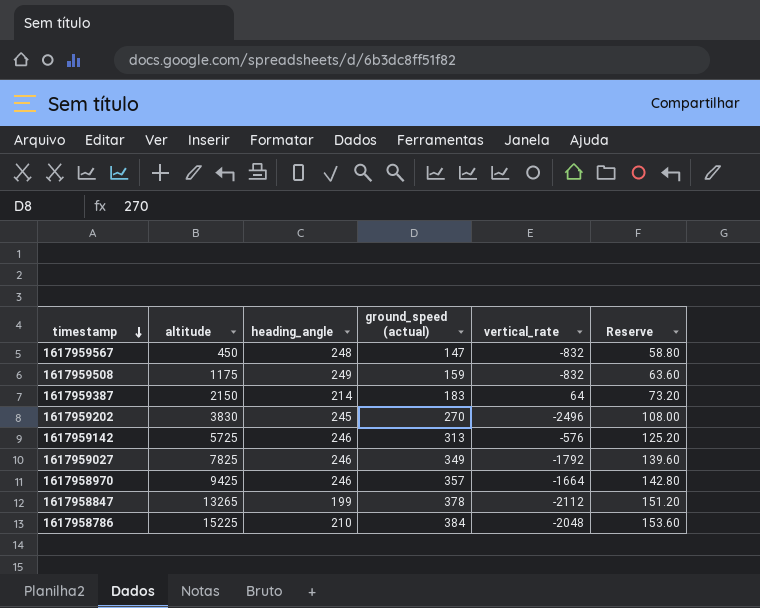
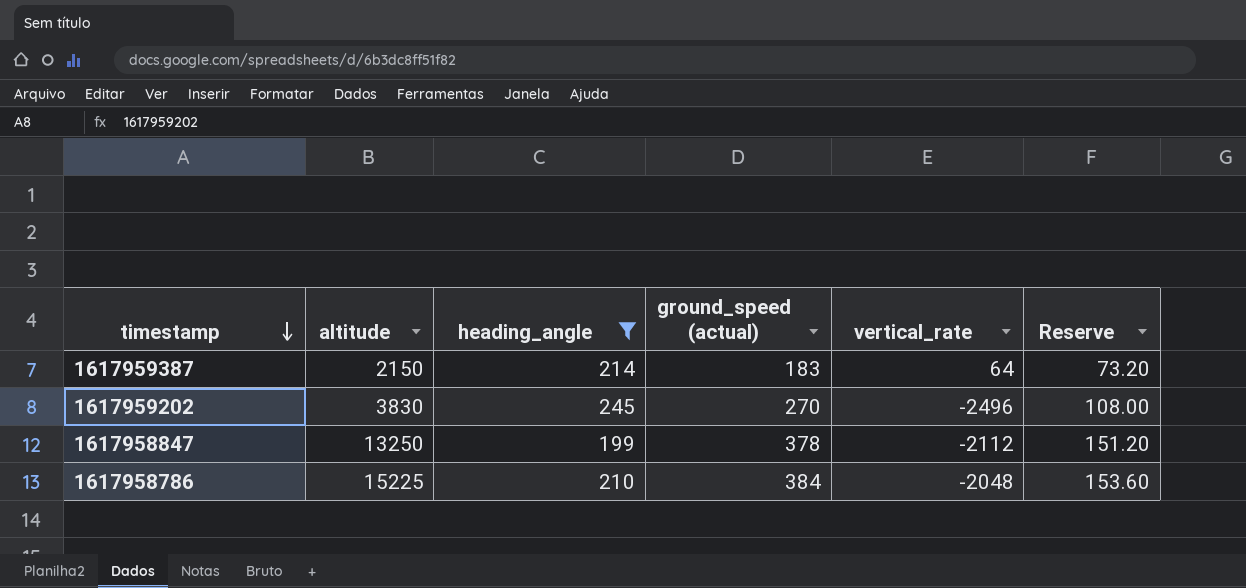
filter: none -> heading_angle <= 245
1617958847 | altitude: 13265 -> 13250

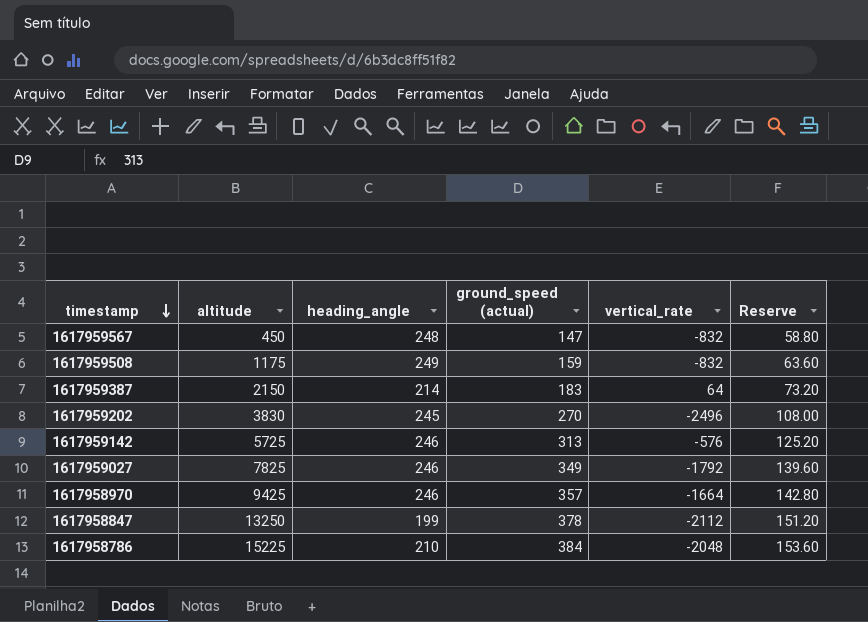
filter: heading_angle <= 245 -> none

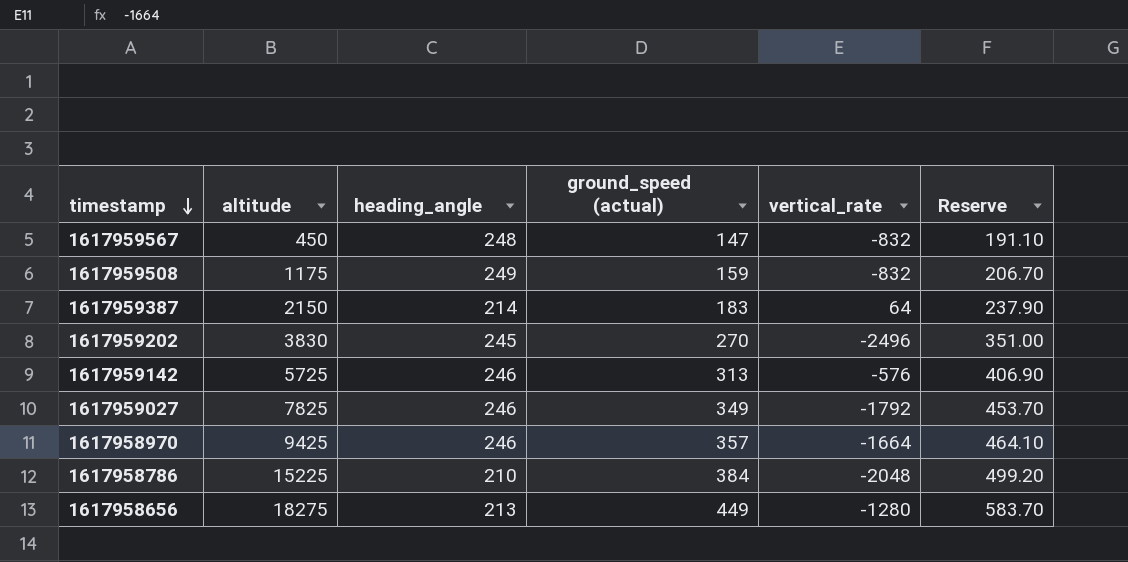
column Reserve | formula: [ground_speed (actual)] * 0.4 -> [ground_speed (actual)] * 1.3
row 1617958847: 13250 | 199 | 378 | -2112 | 151.20 -> none
row 1617958656: none -> 18275 | 213 | 449 | -1280 | 583.70

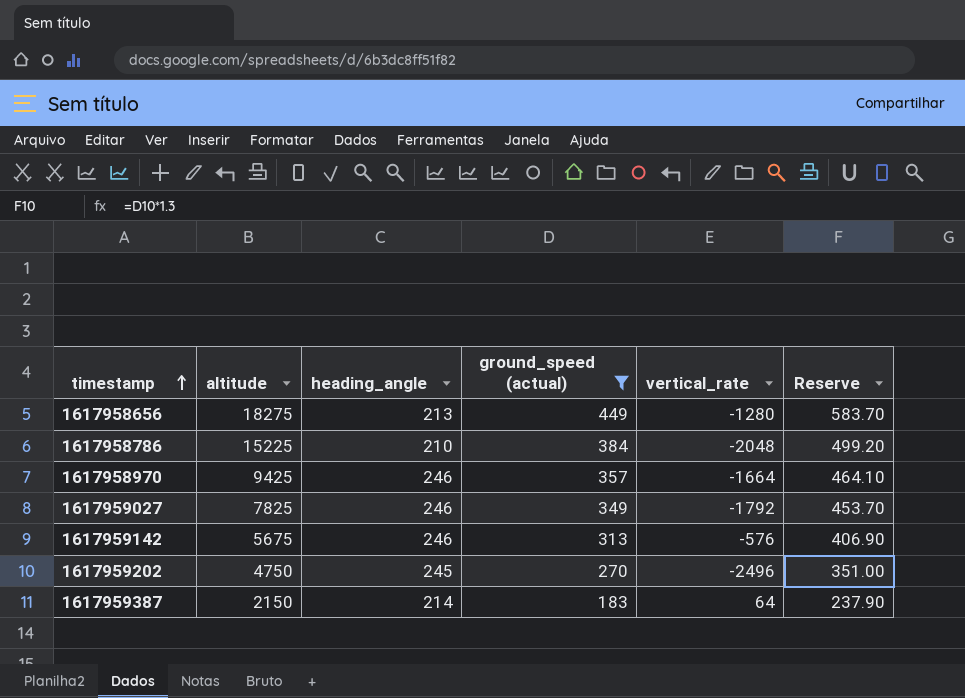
filter: none -> ground_speed (actual) >= 183
row order: timestamp descending -> timestamp ascending
1617959142 | altitude: 5725 -> 5675
1617959202 | altitude: 3830 -> 4750

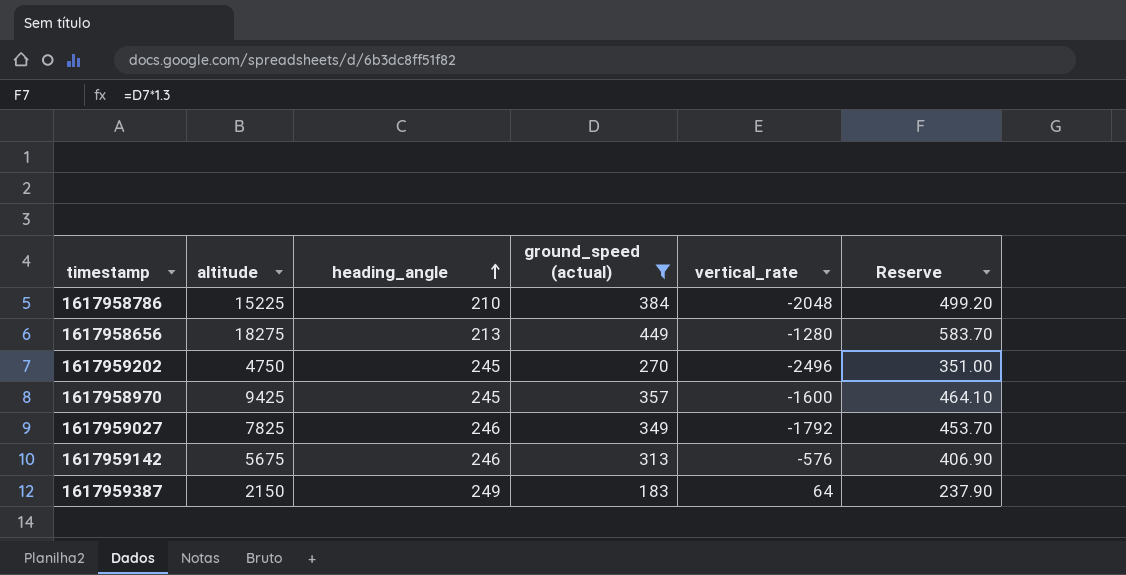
row order: timestamp ascending -> heading_angle ascending
1617958970 | heading_angle: 246 -> 245
1617958970 | vertical_rate: -1664 -> -1600
1617959387 | heading_angle: 214 -> 249

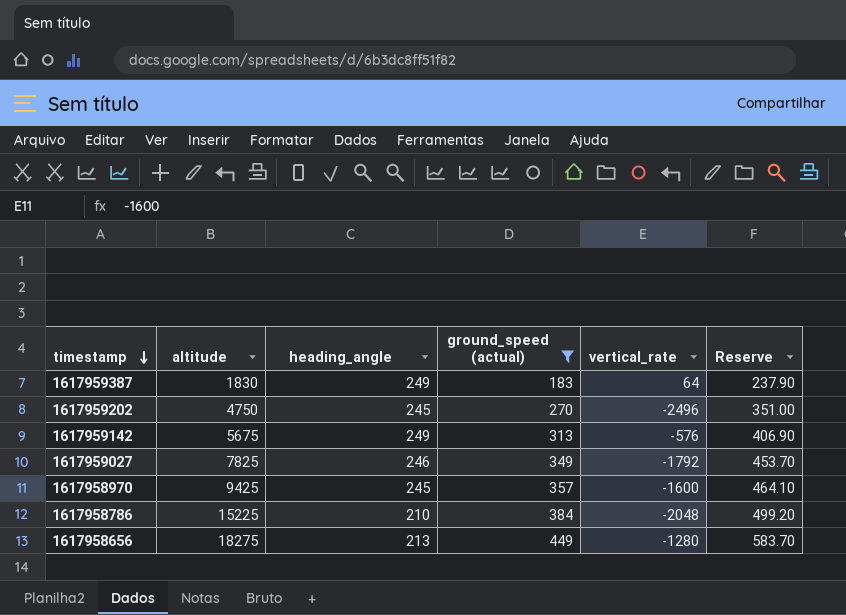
row order: heading_angle ascending -> timestamp descending
1617959387 | altitude: 2150 -> 1830
1617959142 | heading_angle: 246 -> 249

